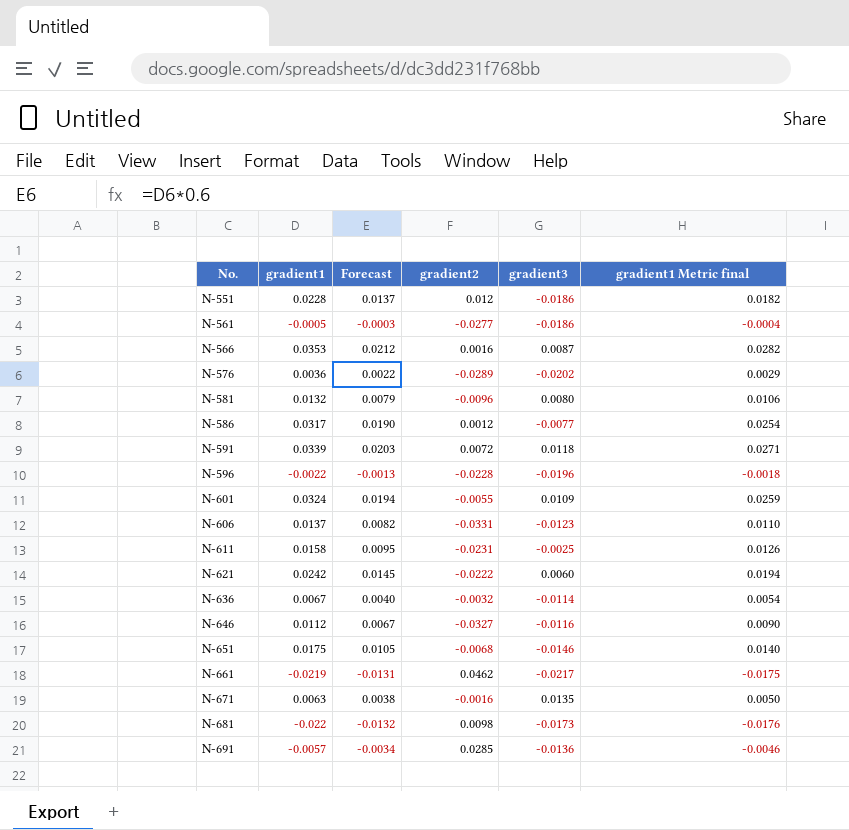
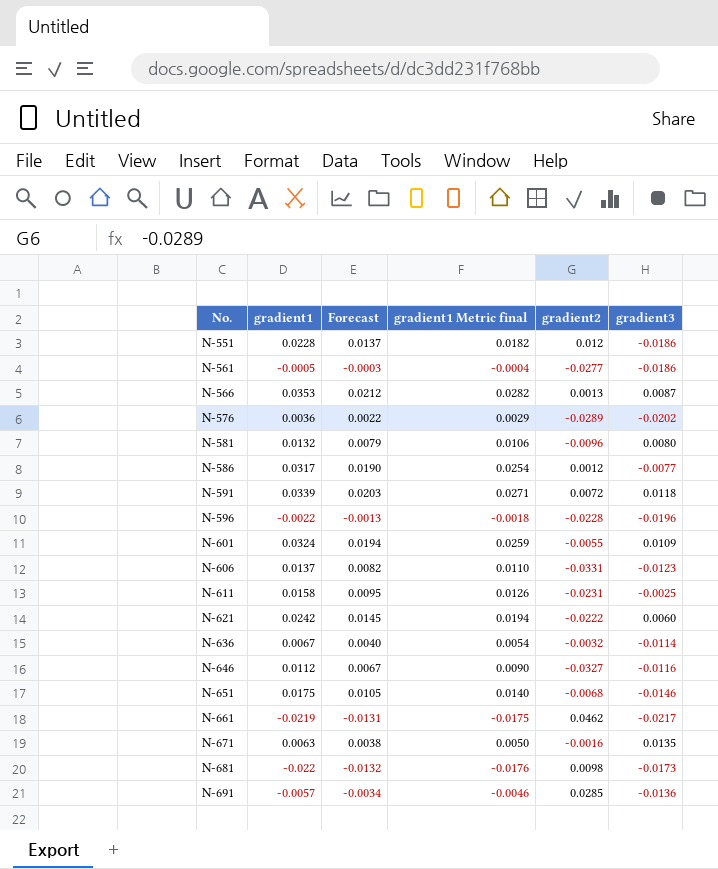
column gradient1 Metric final | position: 6 -> 4
N-566 | gradient2: 0.0016 -> 0.0013

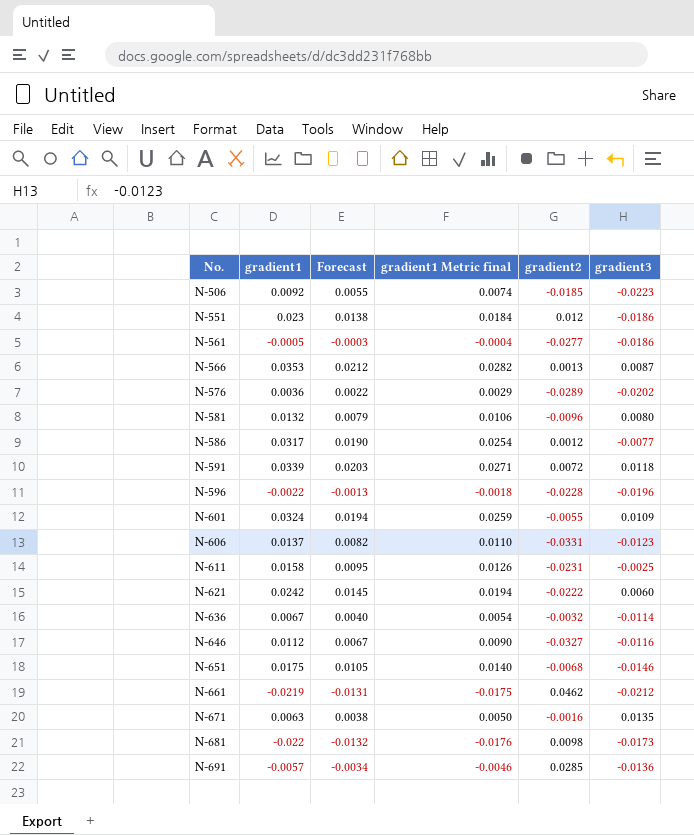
row N-506: none -> 0.0092 | 0.0055 | 0.0074 | -0.0185 | -0.0223
N-551 | gradient1: 0.0228 -> 0.023
N-551 | Forecast: 0.0137 -> 0.0138
N-551 | gradient1 Metric final: 0.0182 -> 0.0184
N-661 | gradient3: -0.0217 -> -0.0212

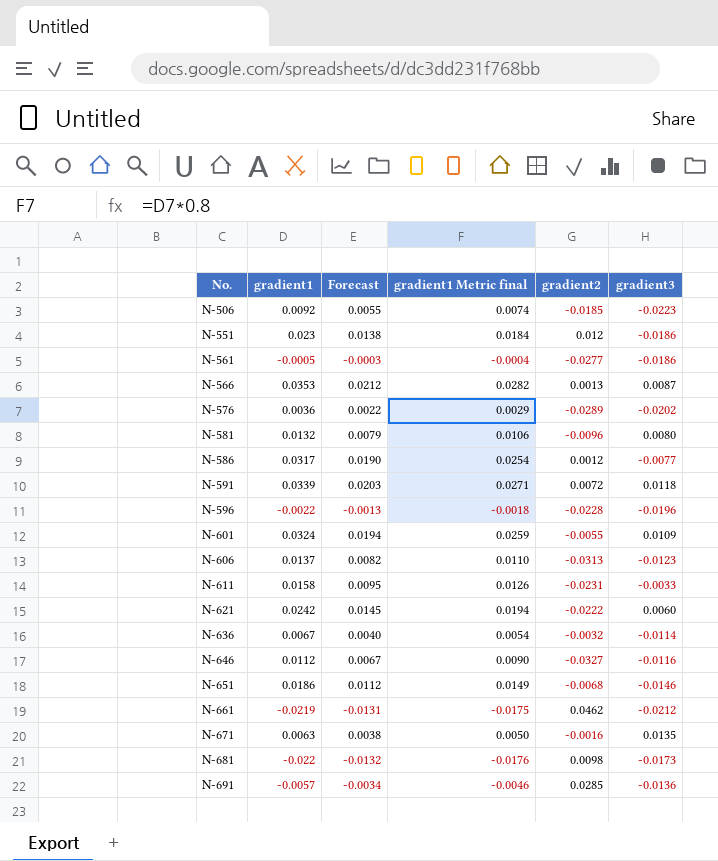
N-606 | gradient2: -0.0331 -> -0.0313
N-611 | gradient3: -0.0025 -> -0.0033
N-651 | gradient1: 0.0175 -> 0.0186
N-651 | Forecast: 0.0105 -> 0.0112
N-651 | gradient1 Metric final: 0.0140 -> 0.0149

